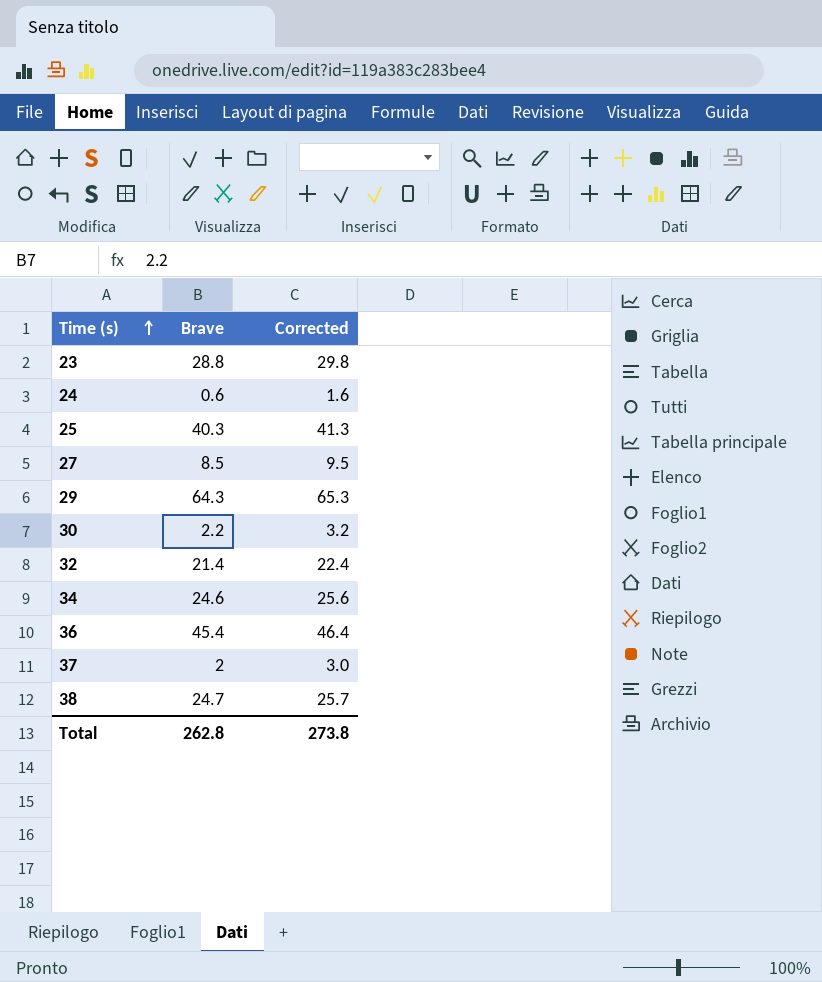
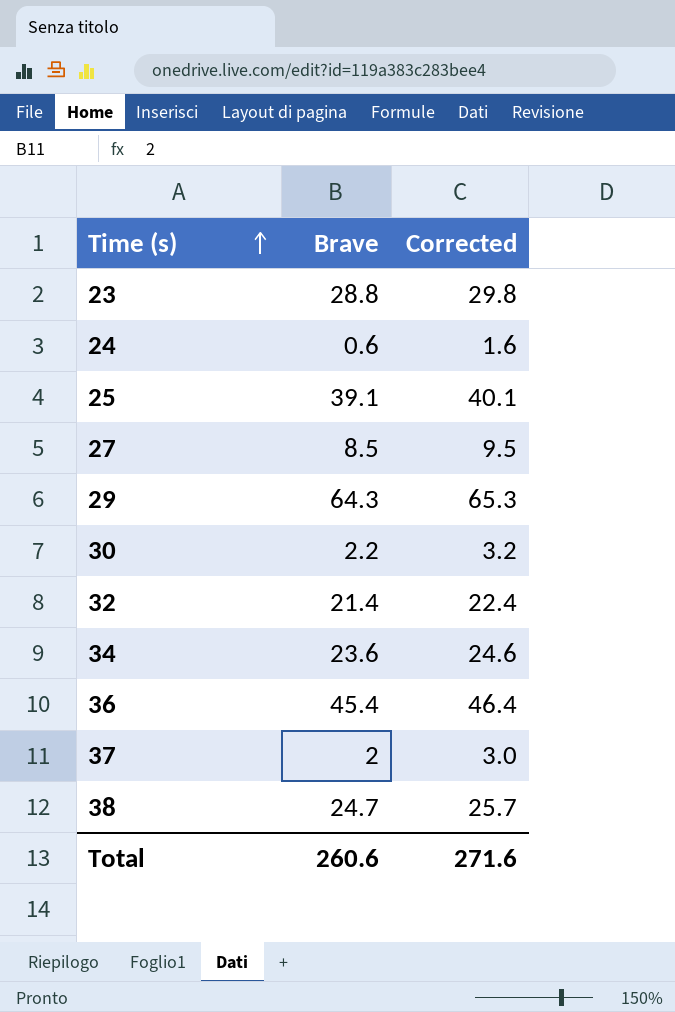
25 | Brave: 40.3 -> 39.1
25 | Corrected: 41.3 -> 40.1
34 | Brave: 24.6 -> 23.6
34 | Corrected: 25.6 -> 24.6
Total | Brave: 262.8 -> 260.6
Total | Corrected: 273.8 -> 271.6

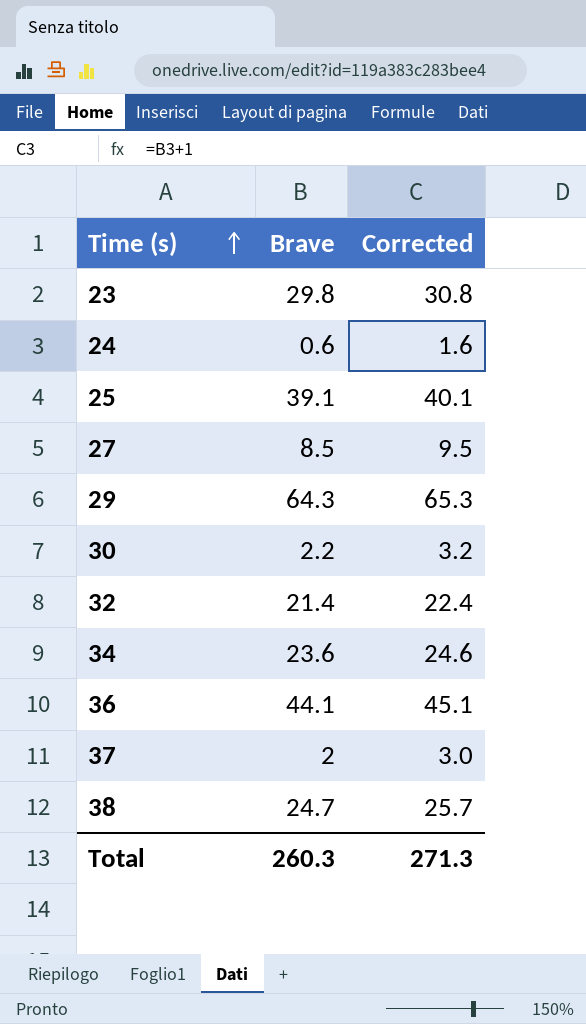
23 | Brave: 28.8 -> 29.8
23 | Corrected: 29.8 -> 30.8
36 | Brave: 45.4 -> 44.1
36 | Corrected: 46.4 -> 45.1
Total | Brave: 260.6 -> 260.3
Total | Corrected: 271.6 -> 271.3

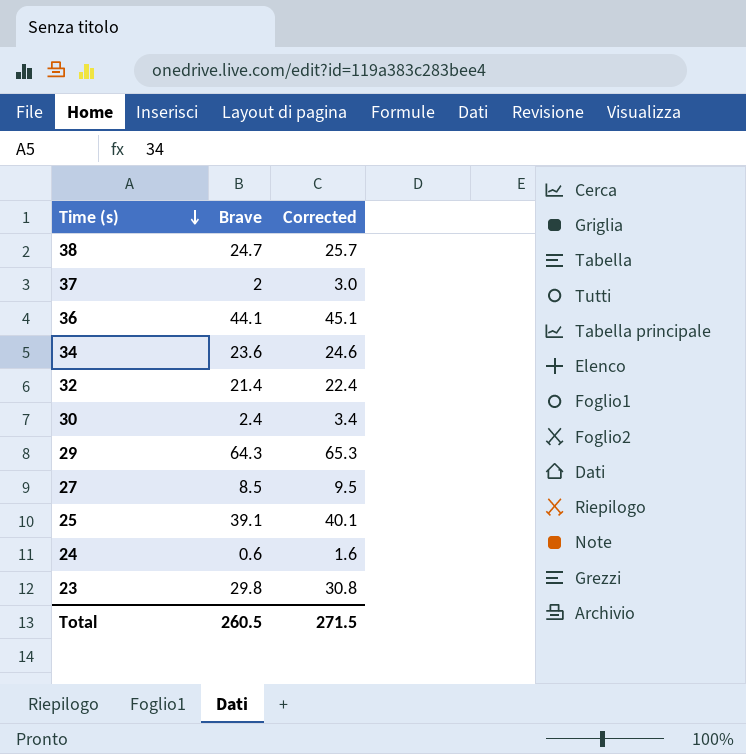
row order: Time (s) ascending -> Time (s) descending
30 | Brave: 2.2 -> 2.4
30 | Corrected: 3.2 -> 3.4
Total | Brave: 260.3 -> 260.5
Total | Corrected: 271.3 -> 271.5

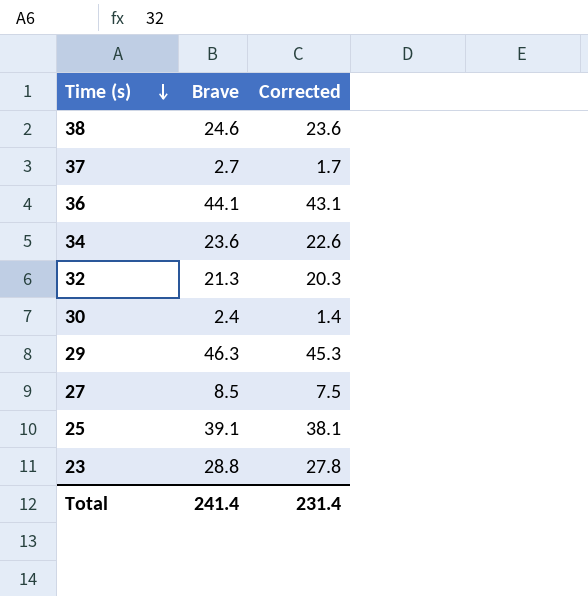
column Corrected | formula: [Brave] + 1 -> [Brave] - 1
row 24: 0.6 | 1.6 -> none
38 | Brave: 24.7 -> 24.6
37 | Brave: 2 -> 2.7
32 | Brave: 21.4 -> 21.3
29 | Brave: 64.3 -> 46.3
23 | Brave: 29.8 -> 28.8
Total | Brave: 260.5 -> 241.4
Total | Corrected: 271.5 -> 231.4

